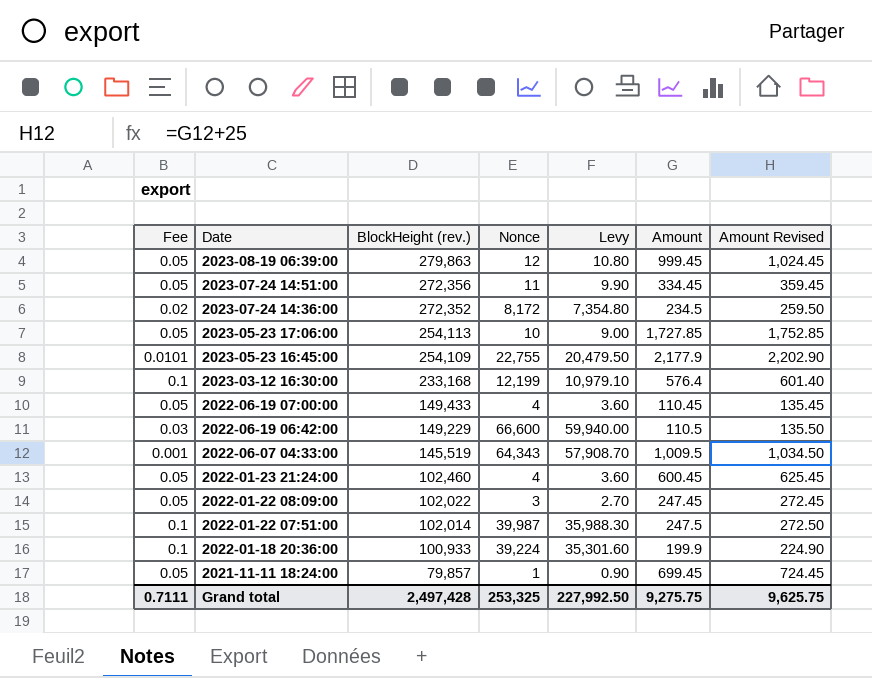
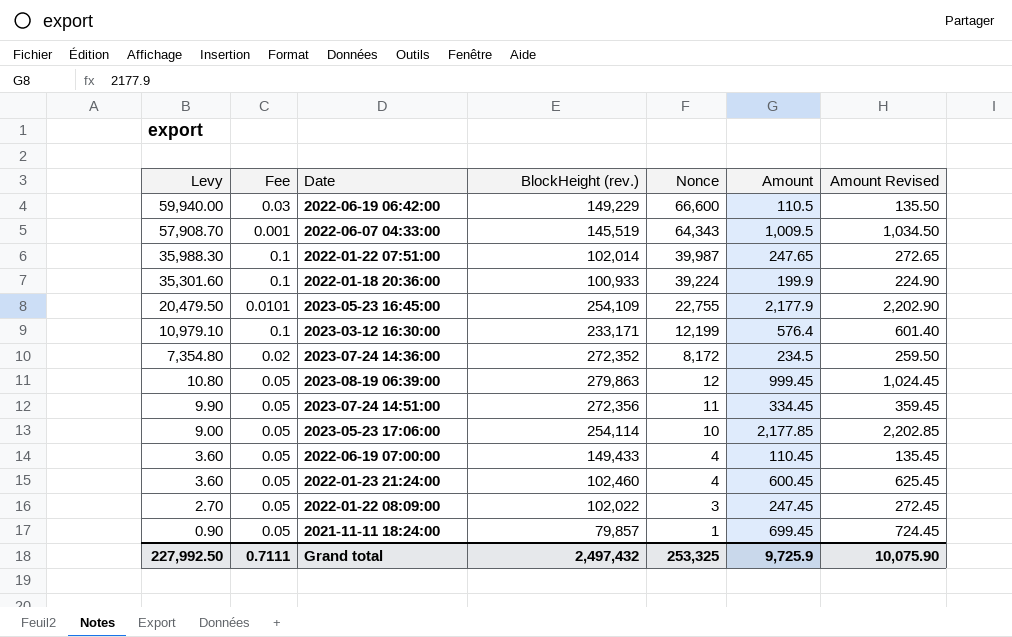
row order: Date descending -> Levy descending
column Levy | position: 5 -> 1
2022-01-22 07:51:00 | Amount: 247.5 -> 247.65
2022-01-22 07:51:00 | Amount Revised: 272.50 -> 272.65
2023-03-12 16:30:00 | BlockHeight (rev.): 233,168 -> 233,171
2023-05-23 17:06:00 | BlockHeight (rev.): 254,113 -> 254,114
2023-05-23 17:06:00 | Amount: 1,727.85 -> 2,177.85
2023-05-23 17:06:00 | Amount Revised: 1,752.85 -> 2,202.85
Grand total | BlockHeight (rev.): 2,497,428 -> 2,497,432
Grand total | Amount: 9,275.75 -> 9,725.9
Grand total | Amount Revised: 9,625.75 -> 10,075.90

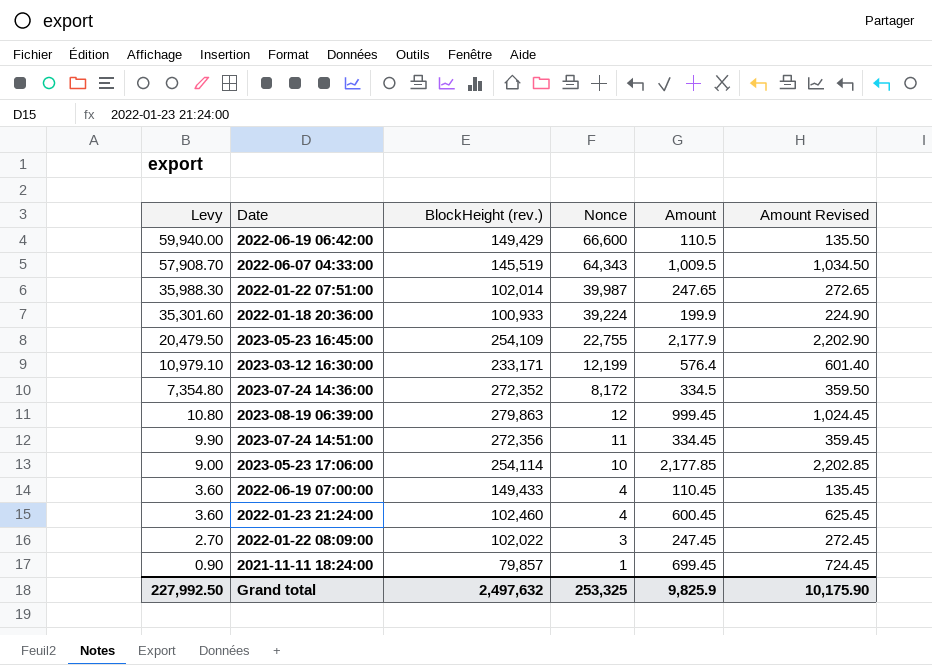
column Fee | position: 2 -> none
2022-06-19 06:42:00 | BlockHeight (rev.): 149,229 -> 149,429
2023-07-24 14:36:00 | Amount: 234.5 -> 334.5
2023-07-24 14:36:00 | Amount Revised: 259.50 -> 359.50
Grand total | BlockHeight (rev.): 2,497,432 -> 2,497,632
Grand total | Amount: 9,725.9 -> 9,825.9
Grand total | Amount Revised: 10,075.90 -> 10,175.90

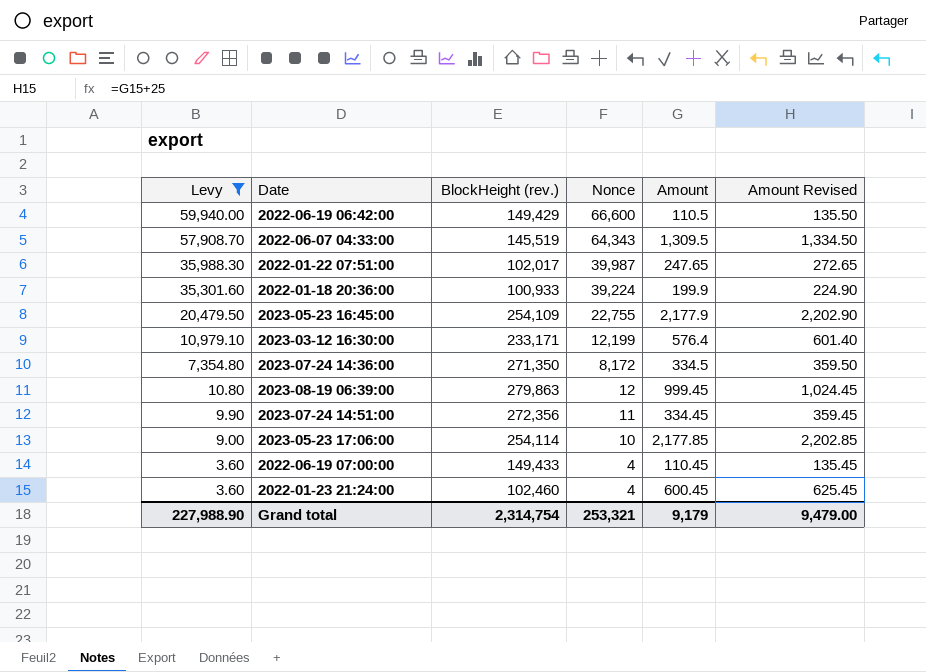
filter: none -> Levy >= 3.60
2022-06-07 04:33:00 | Amount: 1,009.5 -> 1,309.5
2022-06-07 04:33:00 | Amount Revised: 1,034.50 -> 1,334.50
2022-01-22 07:51:00 | BlockHeight (rev.): 102,014 -> 102,017
2023-07-24 14:36:00 | BlockHeight (rev.): 272,352 -> 271,350
Grand total | Levy: 227,992.50 -> 227,988.90
Grand total | BlockHeight (rev.): 2,497,632 -> 2,314,754
Grand total | Nonce: 253,325 -> 253,321
Grand total | Amount: 9,825.9 -> 9,179
Grand total | Amount Revised: 10,175.90 -> 9,479.00

